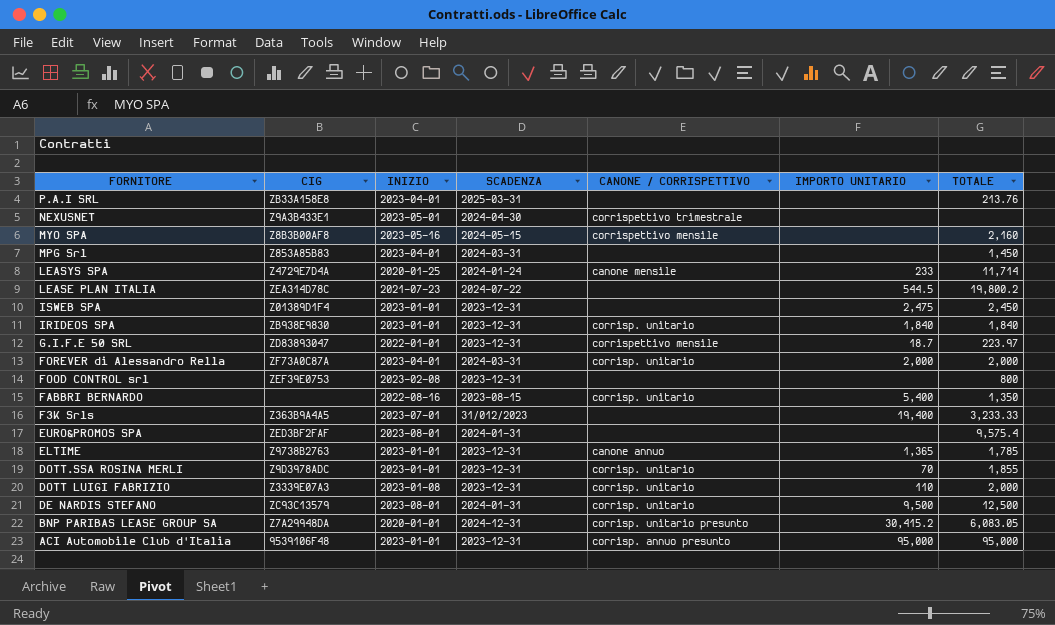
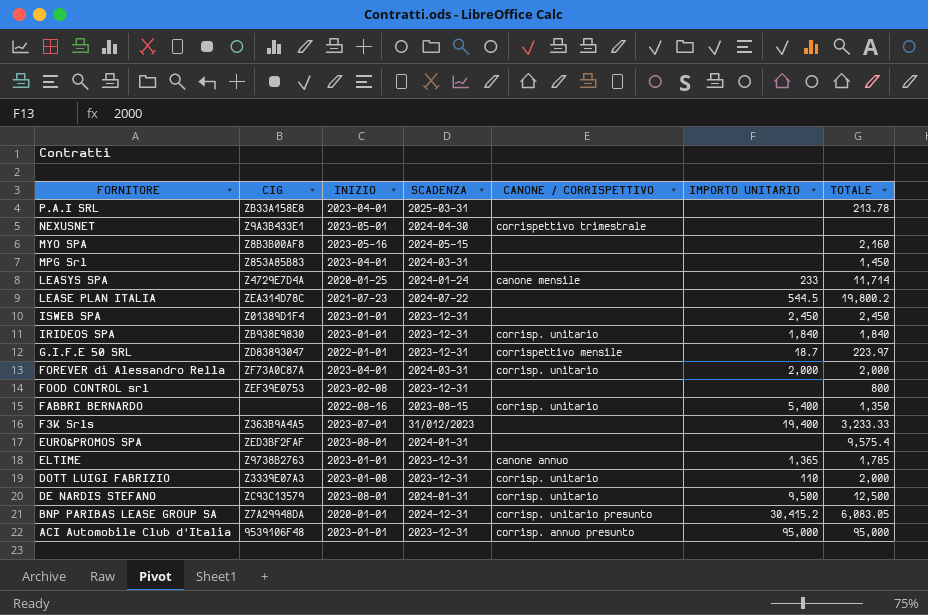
row DOTT.SSA ROSINA MERLI: Z9D3978ADC | 2023-01-01 | 2023-12-31 | corrisp. unitario | 70 | 1,855 -> none
P.A.I SRL | TOTALE: 213.76 -> 213.78
MYO SPA | CANONE / CORRISPETTIVO: corrispettivo mensile -> none
ISWEB SPA | IMPORTO UNITARIO: 2,475 -> 2,450

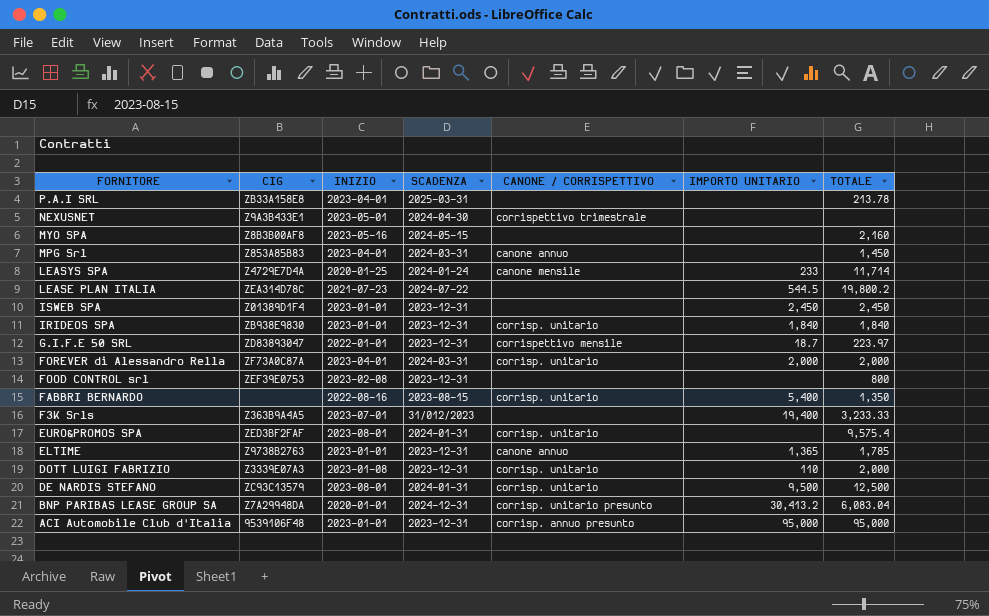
MPG Srl | CANONE / CORRISPETTIVO: none -> canone annuo
EURO&PROMOS SPA | CANONE / CORRISPETTIVO: none -> corrisp. unitario
BNP PARIBAS LEASE GROUP SA | IMPORTO UNITARIO: 30,415.2 -> 30,413.2
BNP PARIBAS LEASE GROUP SA | TOTALE: 6,083.05 -> 6,083.04

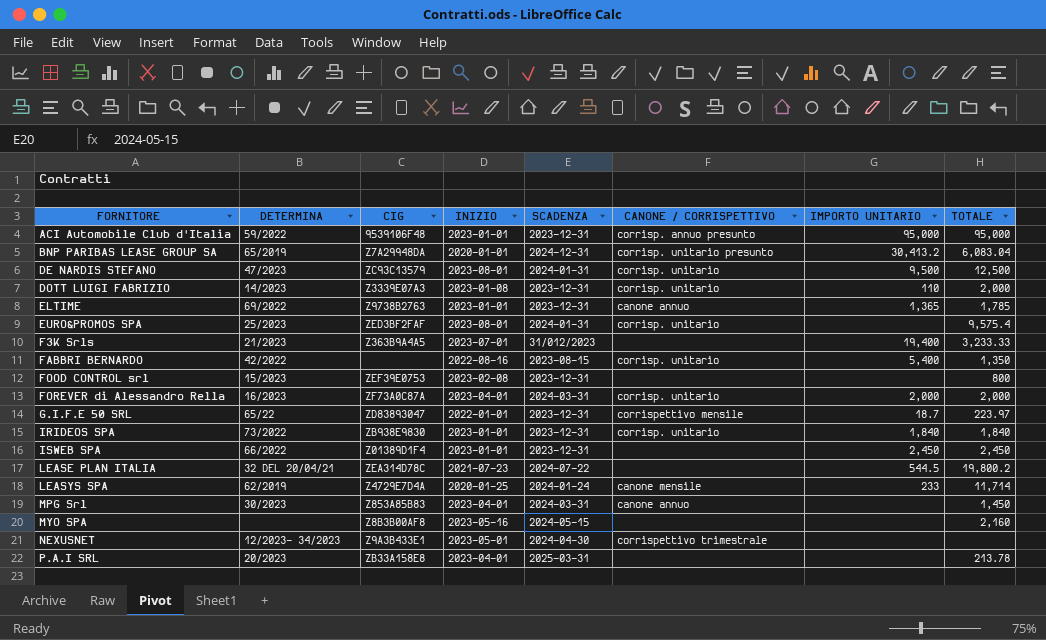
row order: FORNITORE descending -> FORNITORE ascending
column DETERMINA | position: none -> 2

